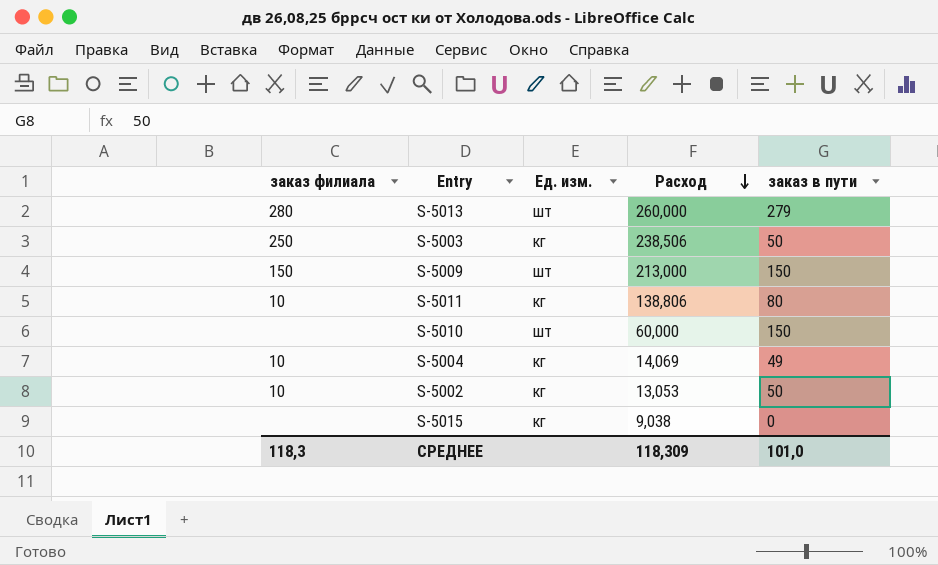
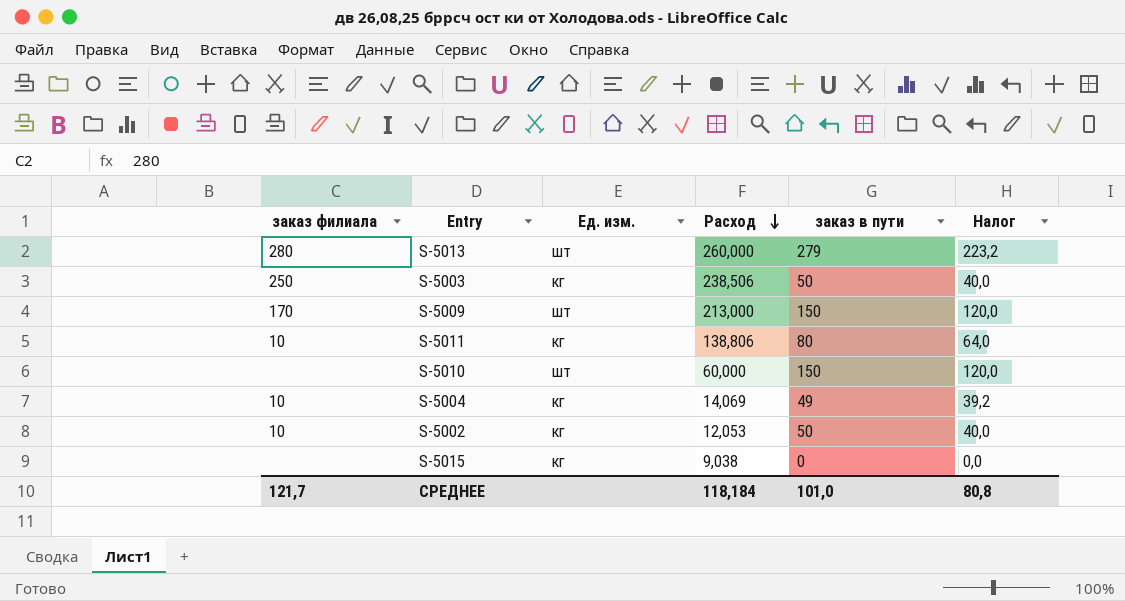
column Налог | formula: none -> [заказ в пути] * 0,8
S-5009 | заказ филиала: 150 -> 170
S-5002 | Расход: 13,053 -> 12,053
СРЕДНЕЕ | заказ филиала: 118,3 -> 121,7
СРЕДНЕЕ | Расход: 118,309 -> 118,184

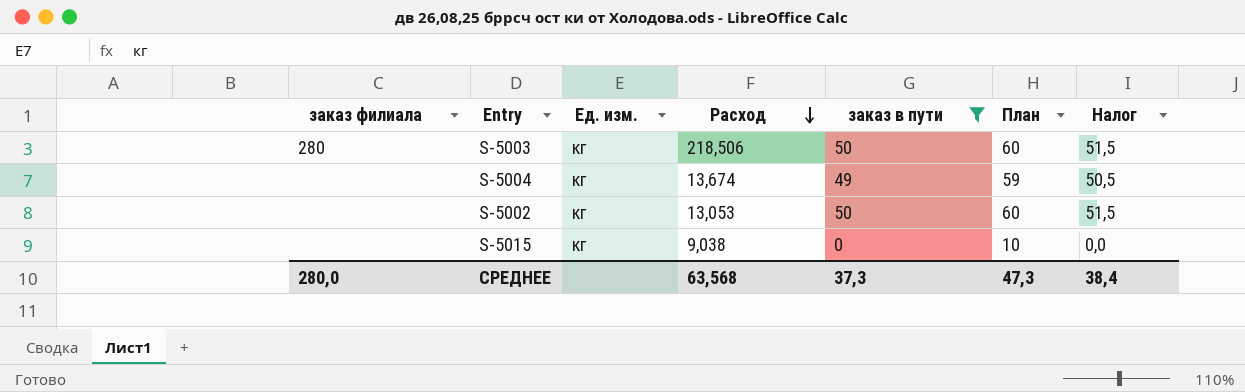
filter: none -> заказ в пути <= 50
column План | formula: none -> [заказ в пути] + 10
column Налог | formula: [заказ в пути] * 0,8 -> [заказ в пути] * 1,03
S-5003 | заказ филиала: 250 -> 280
S-5003 | Расход: 238,506 -> 218,506
S-5004 | заказ филиала: 10 -> none
S-5004 | Расход: 14,069 -> 13,674
S-5002 | заказ филиала: 10 -> none
S-5002 | Расход: 12,053 -> 13,053
СРЕДНЕЕ | заказ филиала: 121,7 -> 280,0
СРЕДНЕЕ | Расход: 118,184 -> 63,568
СРЕДНЕЕ | заказ в пути: 101,0 -> 37,3
СРЕДНЕЕ | Налог: 80,8 -> 38,4

